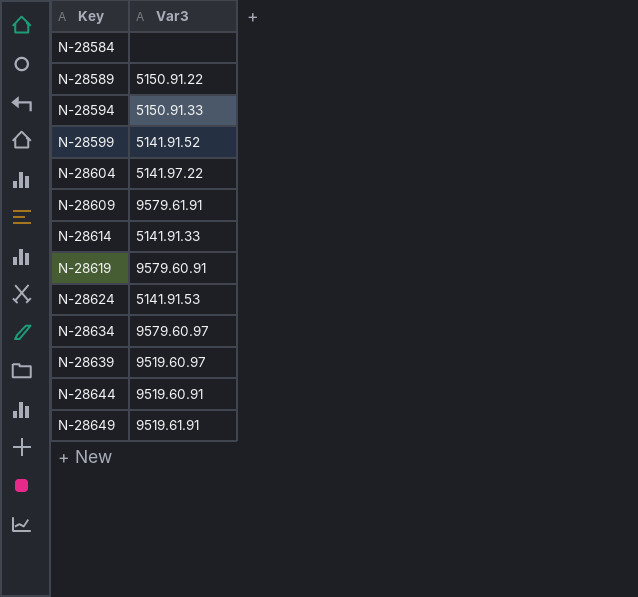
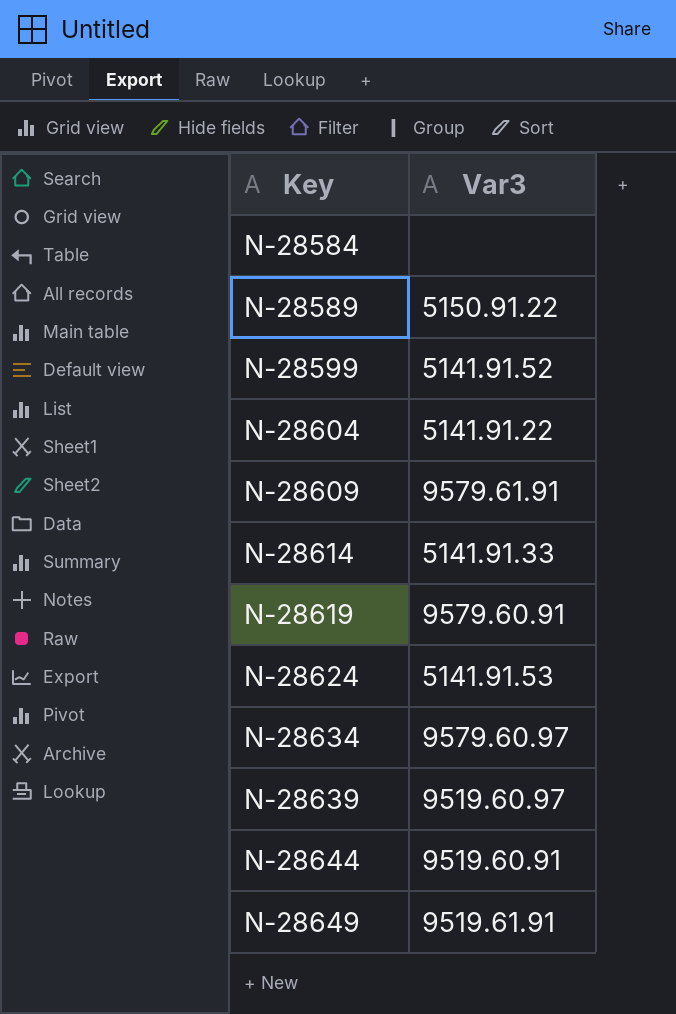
row N-28594: 5150.91.33 -> none
N-28604 | Var3: 5141.97.22 -> 5141.91.22

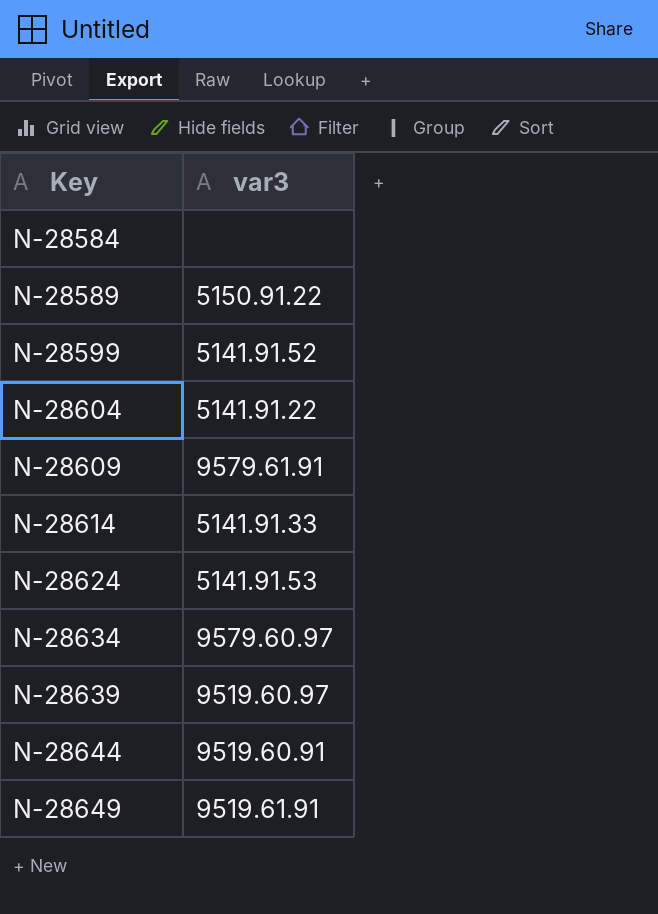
column name: Var3 -> var3
row N-28619: 9579.60.91 -> none

